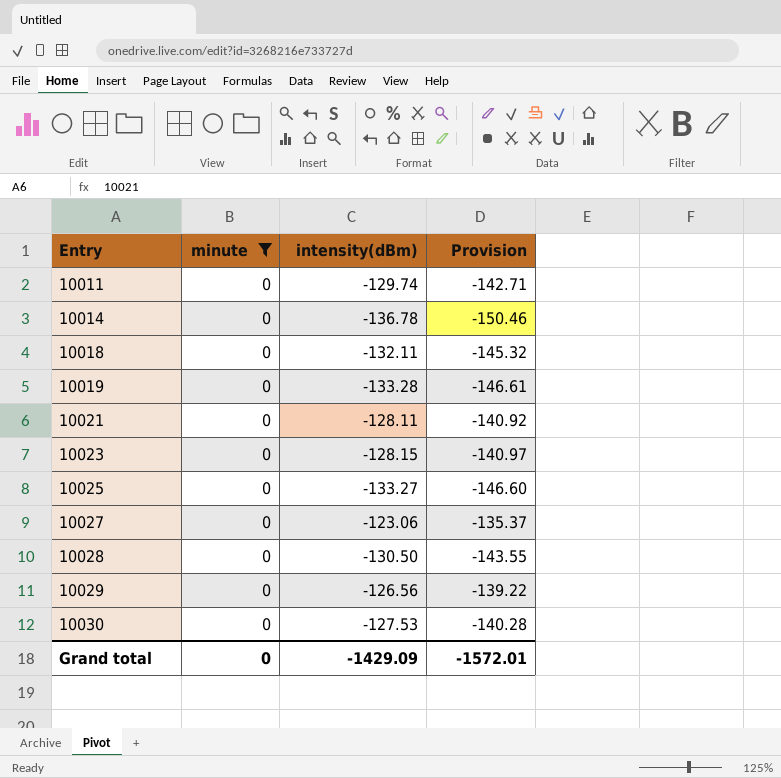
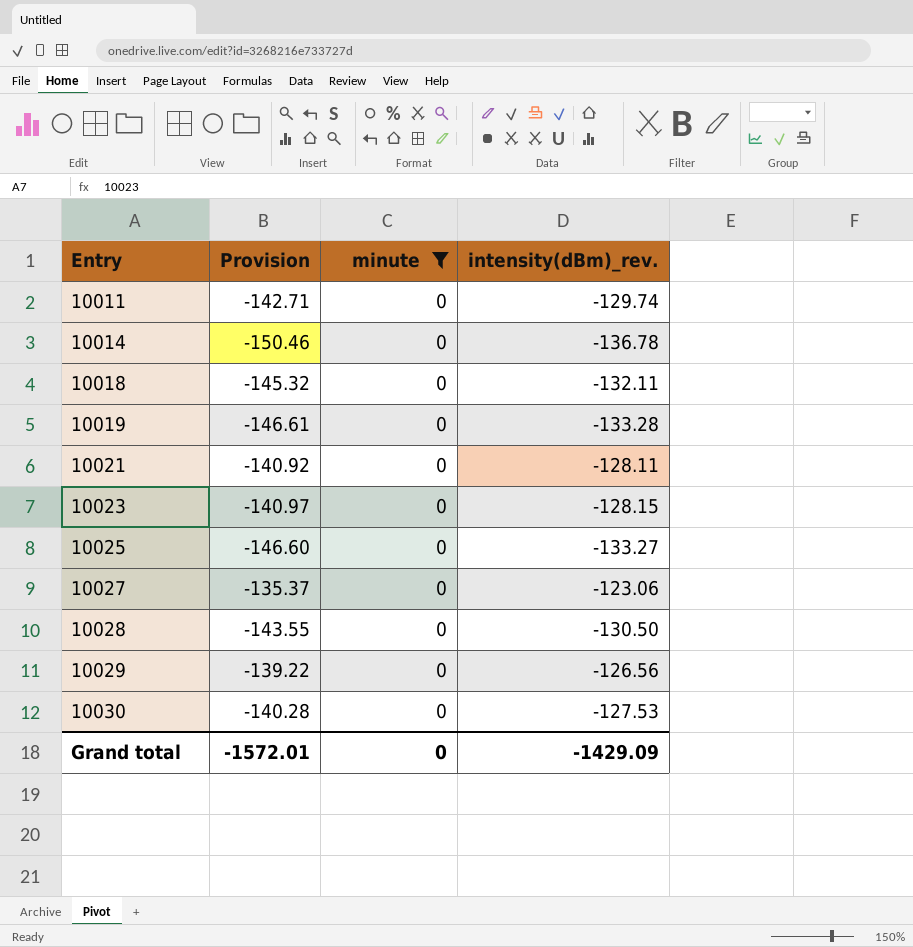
column Provision | position: 4 -> 2
column name: intensity(dBm) -> intensity(dBm)_rev.

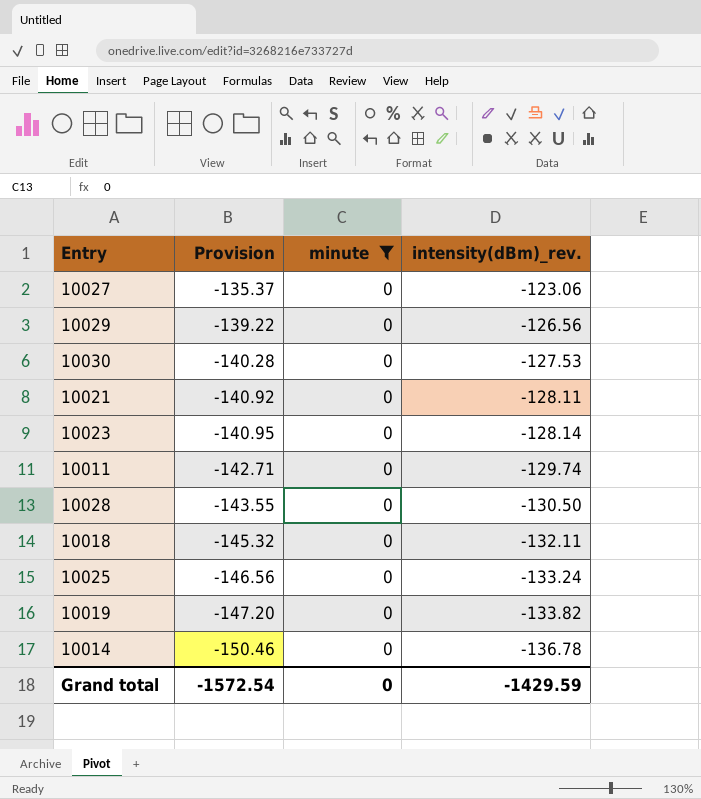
row order: Entry ascending -> Provision descending
10023 | Provision: -140.97 -> -140.95
10023 | intensity(dBm)_rev.: -128.15 -> -128.14
10025 | Provision: -146.60 -> -146.56
10025 | intensity(dBm)_rev.: -133.27 -> -133.24
10019 | Provision: -146.61 -> -147.20
10019 | intensity(dBm)_rev.: -133.28 -> -133.82
Grand total | Provision: -1572.01 -> -1572.54
Grand total | intensity(dBm)_rev.: -1429.09 -> -1429.59

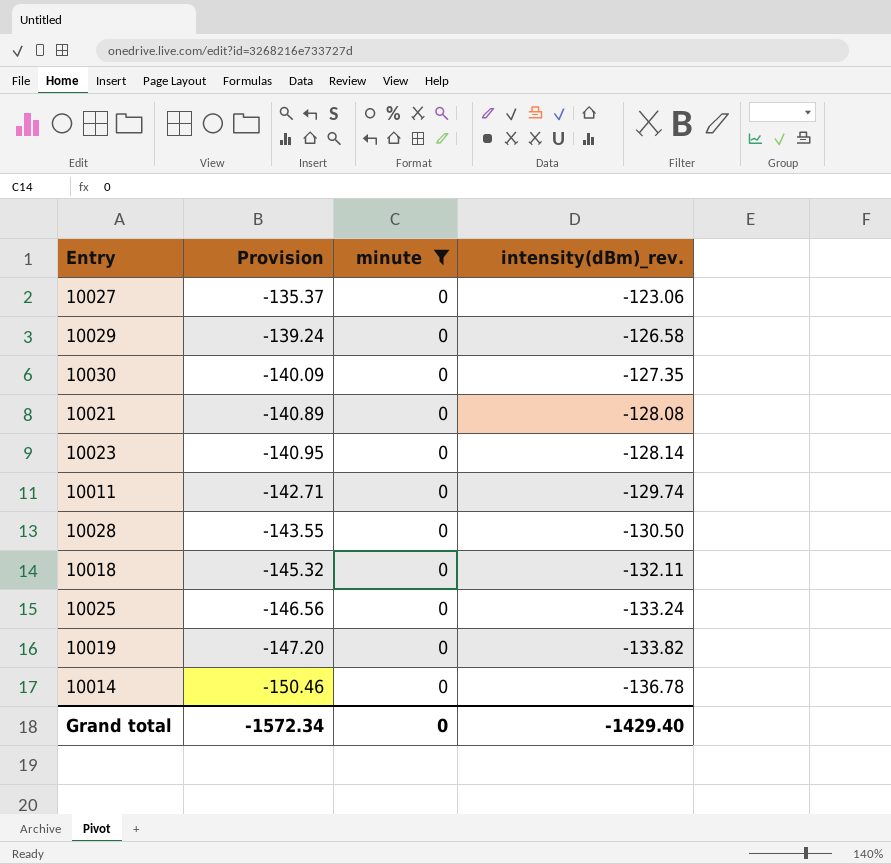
10029 | Provision: -139.22 -> -139.24
10029 | intensity(dBm)_rev.: -126.56 -> -126.58
10030 | Provision: -140.28 -> -140.09
10030 | intensity(dBm)_rev.: -127.53 -> -127.35
10021 | Provision: -140.92 -> -140.89
10021 | intensity(dBm)_rev.: -128.11 -> -128.08
Grand total | Provision: -1572.54 -> -1572.34
Grand total | intensity(dBm)_rev.: -1429.59 -> -1429.40

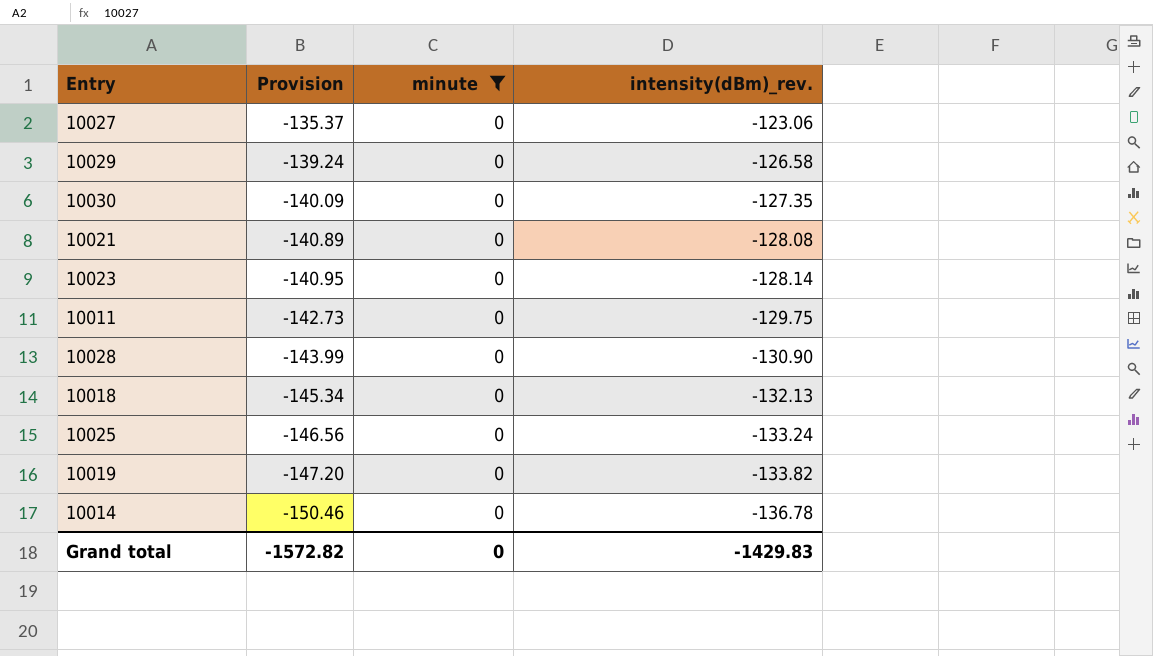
10011 | Provision: -142.71 -> -142.73
10011 | intensity(dBm)_rev.: -129.74 -> -129.75
10028 | Provision: -143.55 -> -143.99
10028 | intensity(dBm)_rev.: -130.50 -> -130.90
10018 | Provision: -145.32 -> -145.34
10018 | intensity(dBm)_rev.: -132.11 -> -132.13
Grand total | Provision: -1572.34 -> -1572.82
Grand total | intensity(dBm)_rev.: -1429.40 -> -1429.83

